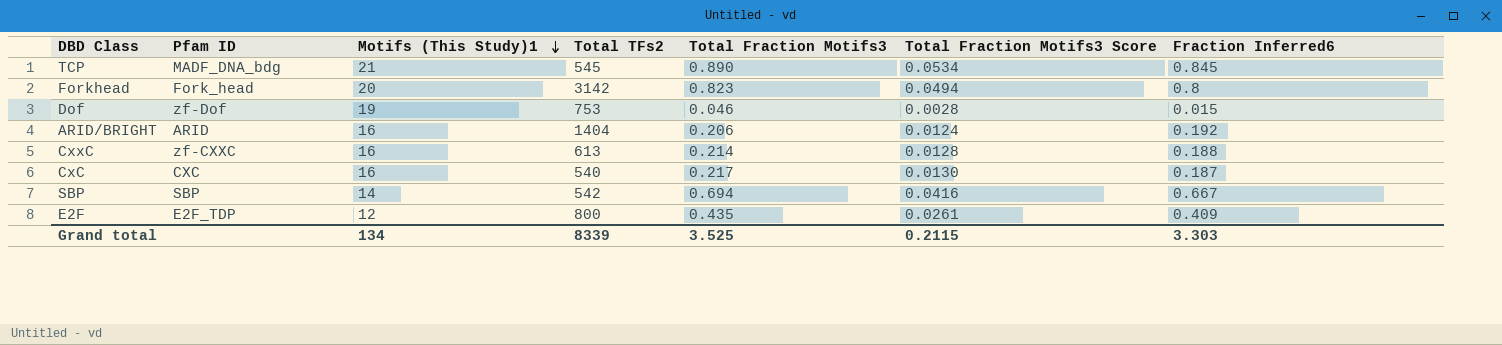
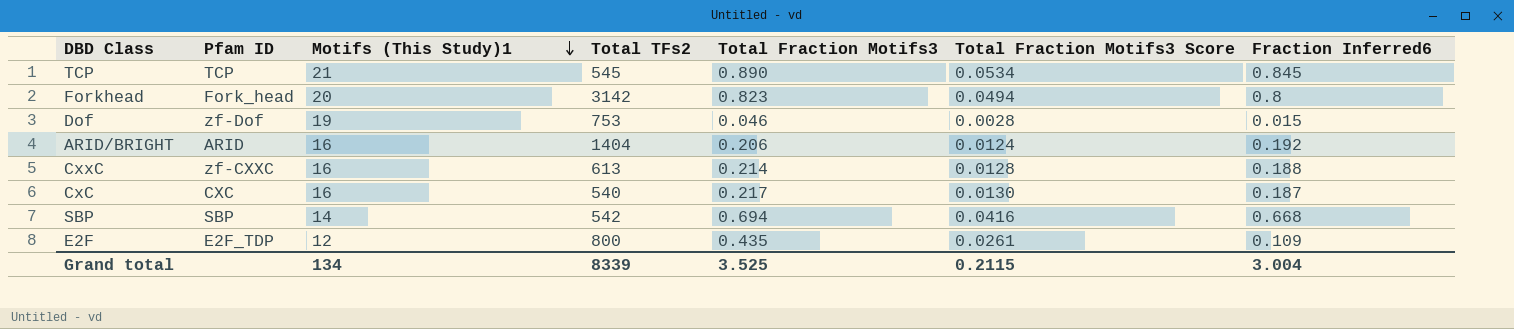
TCP | Pfam ID: MADF_DNA_bdg -> TCP
SBP | Fraction Inferred6: 0.667 -> 0.668
E2F | Fraction Inferred6: 0.409 -> 0.109
Grand total | Fraction Inferred6: 3.303 -> 3.004

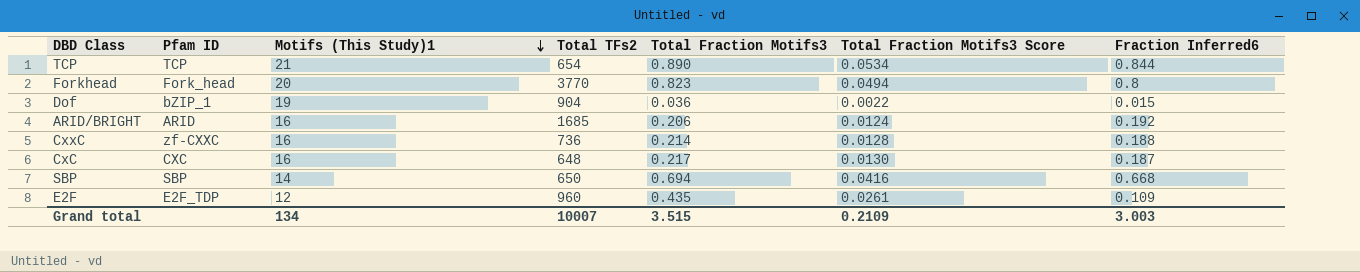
TCP | Total TFs2: 545 -> 654
TCP | Fraction Inferred6: 0.845 -> 0.844
Forkhead | Total TFs2: 3142 -> 3770
Dof | Pfam ID: zf-Dof -> bZIP_1
Dof | Total TFs2: 753 -> 904
Dof | Total Fraction Motifs3: 0.046 -> 0.036
Dof | Total Fraction Motifs3 Score: 0.0028 -> 0.0022
ARID/BRIGHT | Total TFs2: 1404 -> 1685
CxxC | Total TFs2: 613 -> 736
CxC | Total TFs2: 540 -> 648
SBP | Total TFs2: 542 -> 650
E2F | Total TFs2: 800 -> 960
Grand total | Total TFs2: 8339 -> 10007
Grand total | Total Fraction Motifs3: 3.525 -> 3.515
Grand total | Total Fraction Motifs3 Score: 0.2115 -> 0.2109
Grand total | Fraction Inferred6: 3.004 -> 3.003

